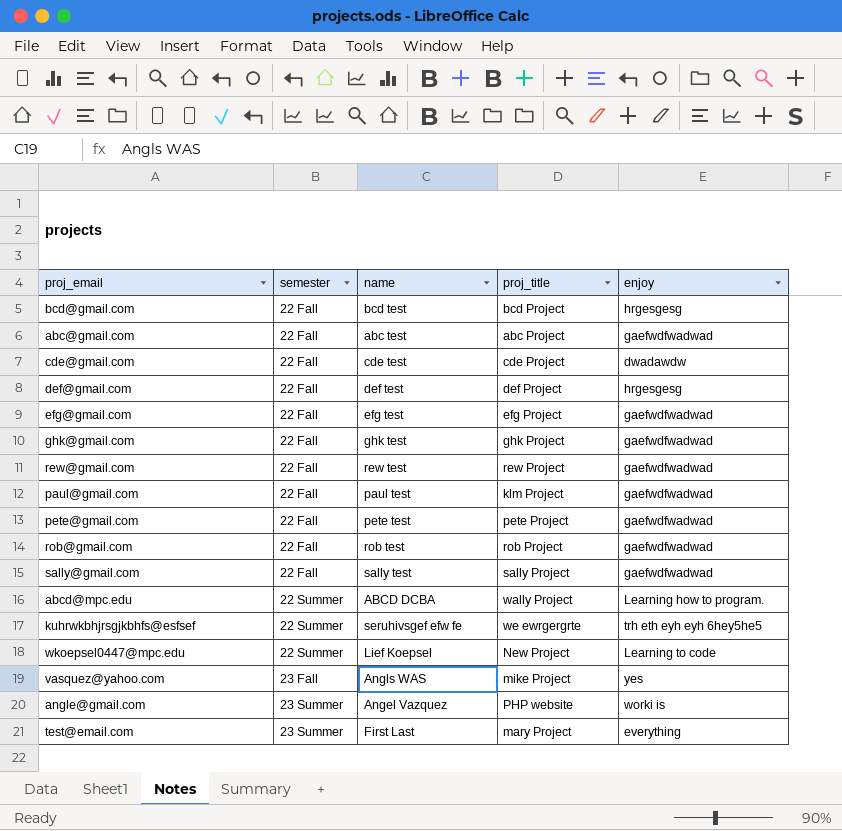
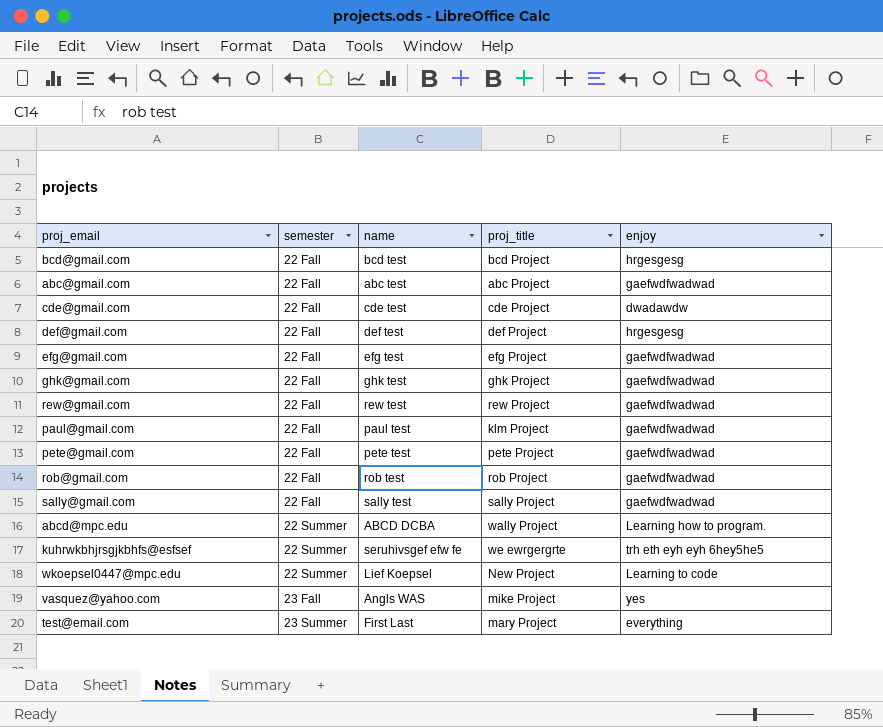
row angle@gmail.com: 23 Summer | Angel Vazquez | PHP website | worki is -> none

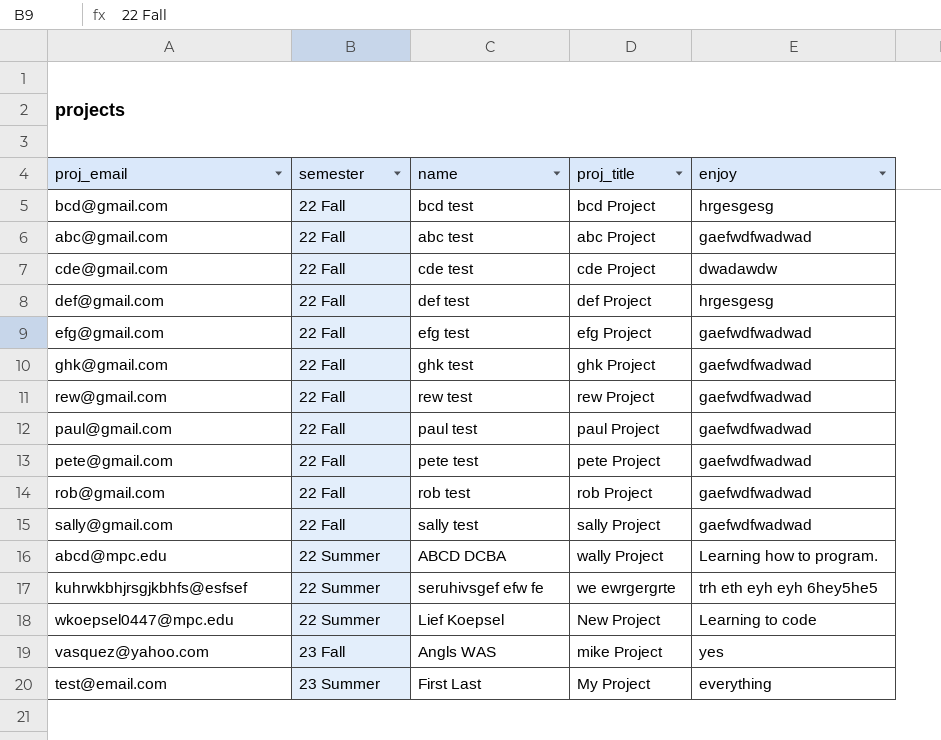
paul@gmail.com | proj_title: klm Project -> paul Project
test@email.com | proj_title: mary Project -> My Project

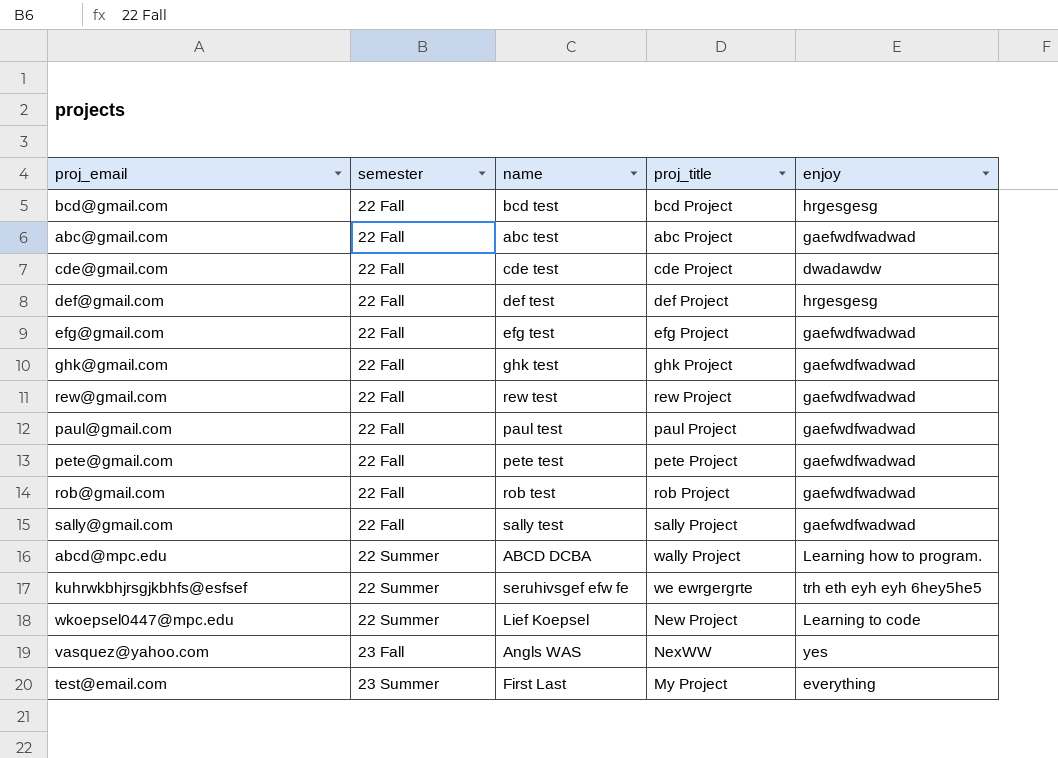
vasquez@yahoo.com | proj_title: mike Project -> NexWW

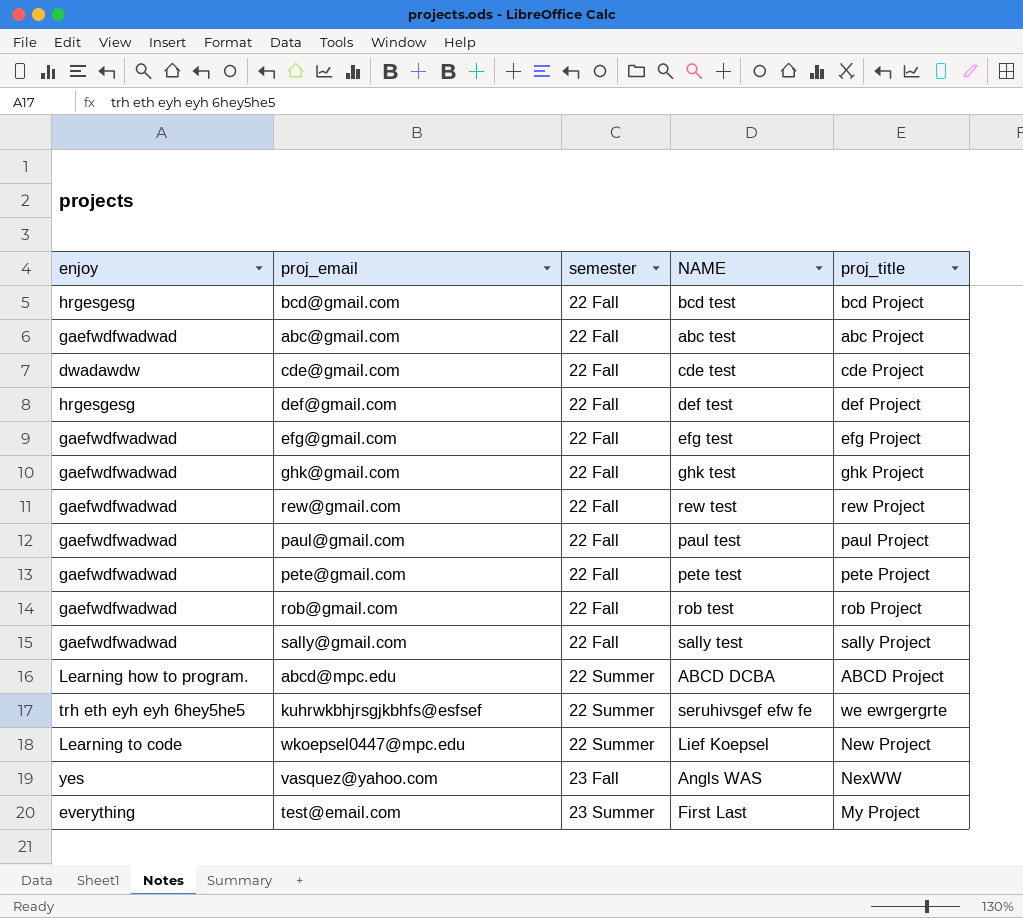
column enjoy | position: 5 -> 1
column name: name -> NAME
abcd@mpc.edu | proj_title: wally Project -> ABCD Project

